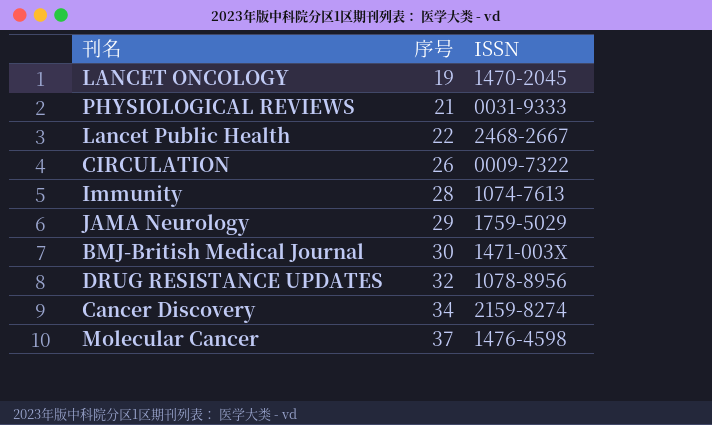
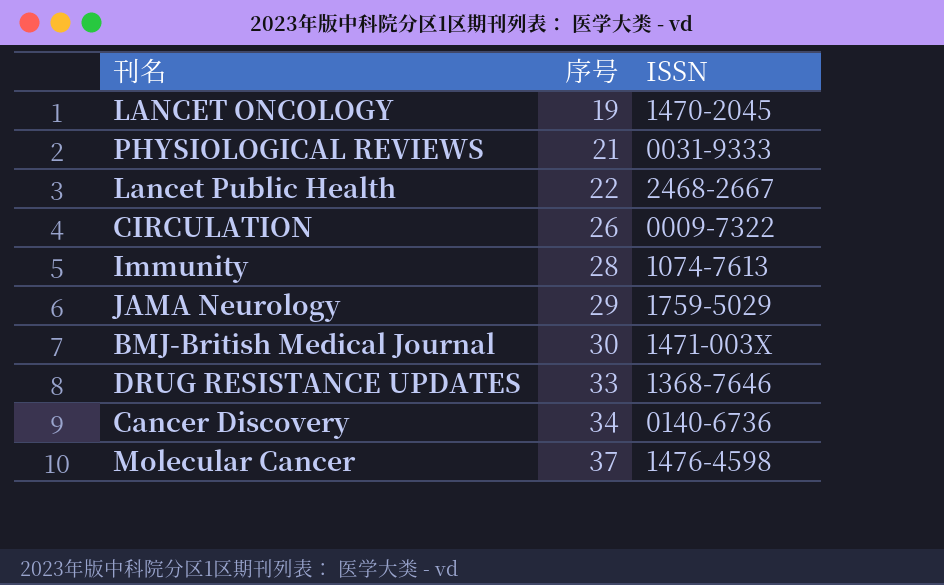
DRUG RESISTANCE UPDATES | 序号: 32 -> 33
DRUG RESISTANCE UPDATES | ISSN: 1078-8956 -> 1368-7646
Cancer Discovery | ISSN: 2159-8274 -> 0140-6736

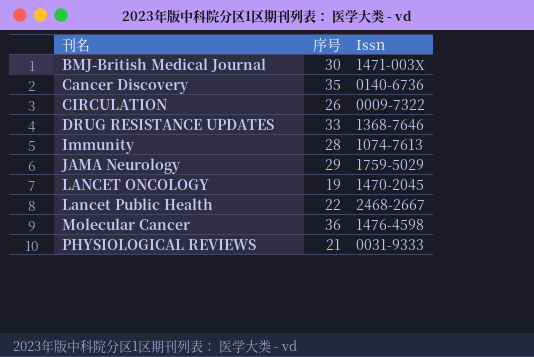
row order: 序号 ascending -> 刊名 ascending
column name: ISSN -> Issn
Cancer Discovery | 序号: 34 -> 35
Molecular Cancer | 序号: 37 -> 36

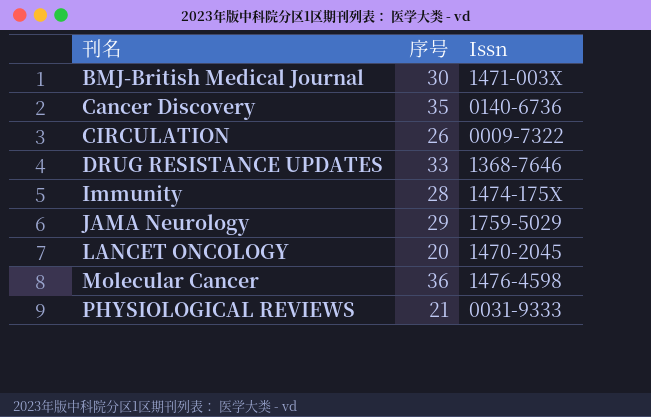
row Lancet Public Health: 22 | 2468-2667 -> none
Immunity | Issn: 1074-7613 -> 1474-175X
LANCET ONCOLOGY | 序号: 19 -> 20

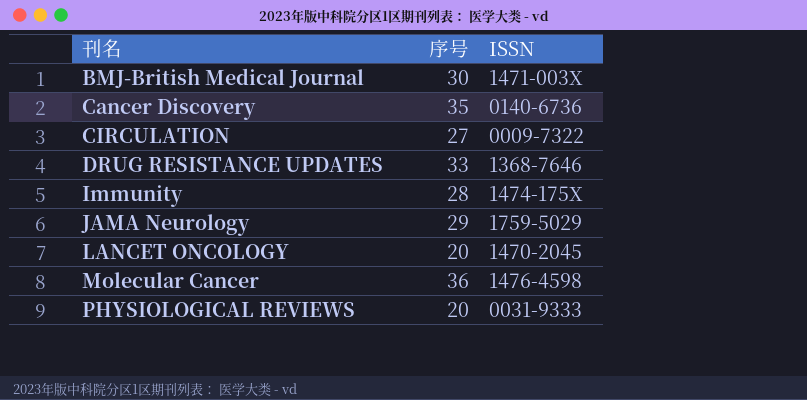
column name: Issn -> ISSN
CIRCULATION | 序号: 26 -> 27
PHYSIOLOGICAL REVIEWS | 序号: 21 -> 20

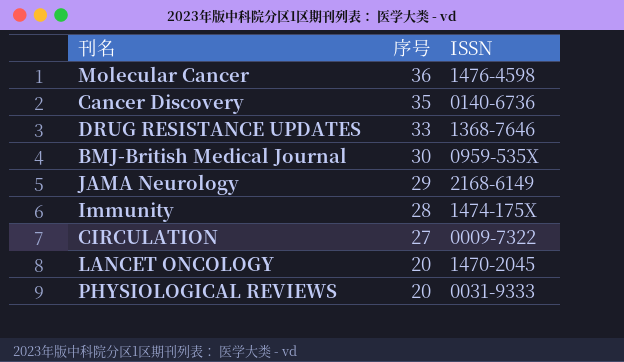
row order: 刊名 ascending -> 序号 descending
BMJ-British Medical Journal | ISSN: 1471-003X -> 0959-535X
JAMA Neurology | ISSN: 1759-5029 -> 2168-6149

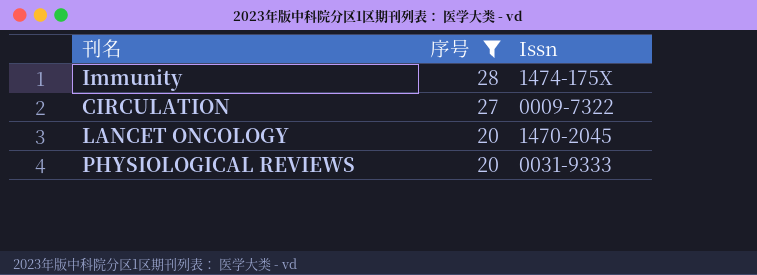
filter: none -> 序号 <= 28
column name: ISSN -> Issn

